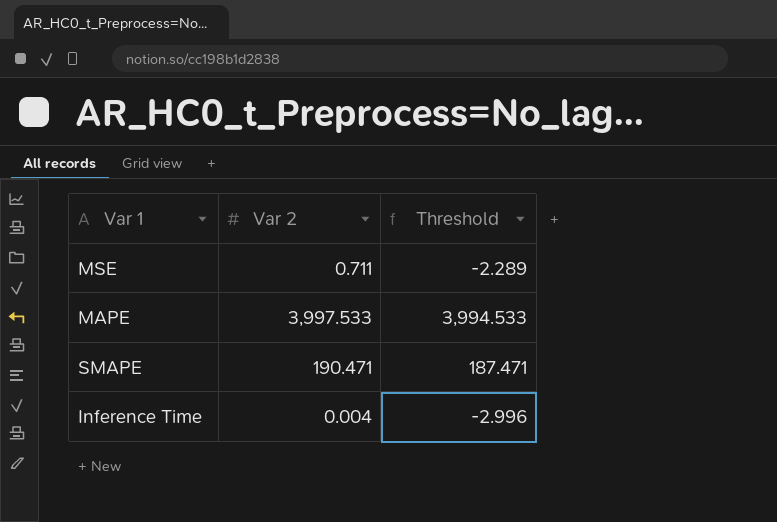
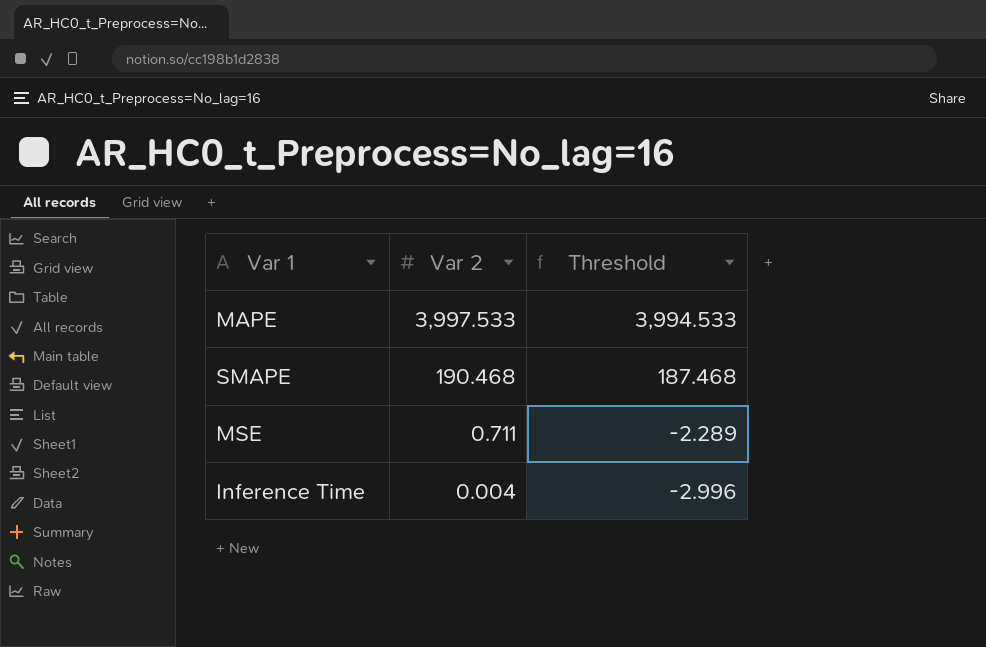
row order: none -> Var 2 descending
SMAPE | Var 2: 190.471 -> 190.468
SMAPE | Threshold: 187.471 -> 187.468

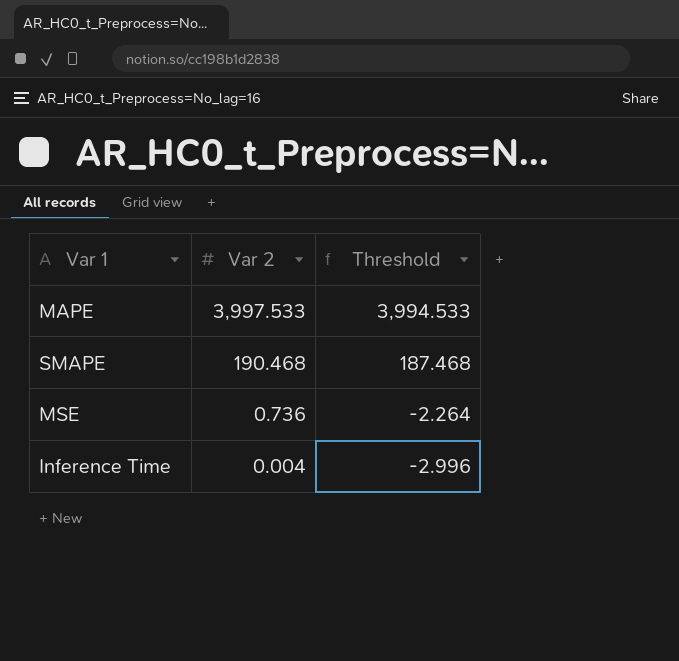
MSE | Var 2: 0.711 -> 0.736
MSE | Threshold: -2.289 -> -2.264

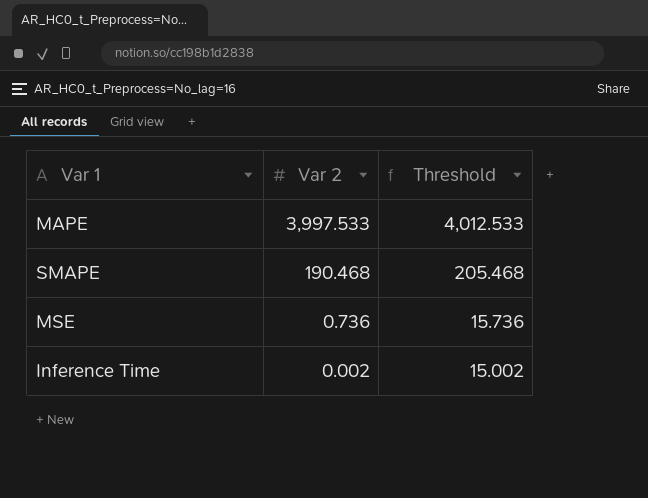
column Threshold | formula: [Var 2] - 3 -> [Var 2] + 15
Inference Time | Var 2: 0.004 -> 0.002

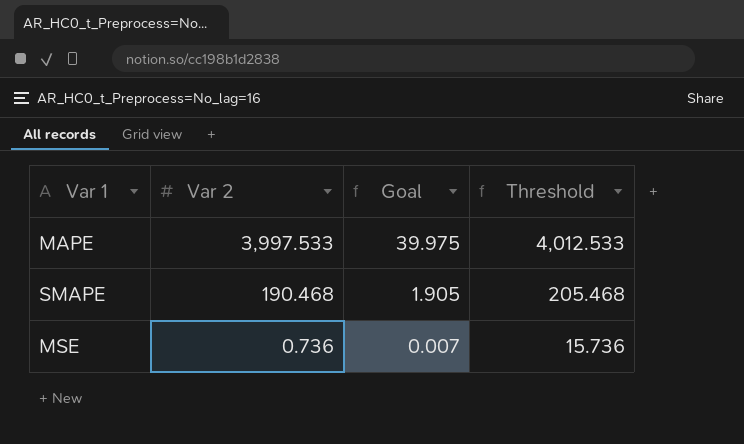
column Goal | formula: none -> [Var 2] * 0.01
row Inference Time: 0.002 | 15.002 -> none

